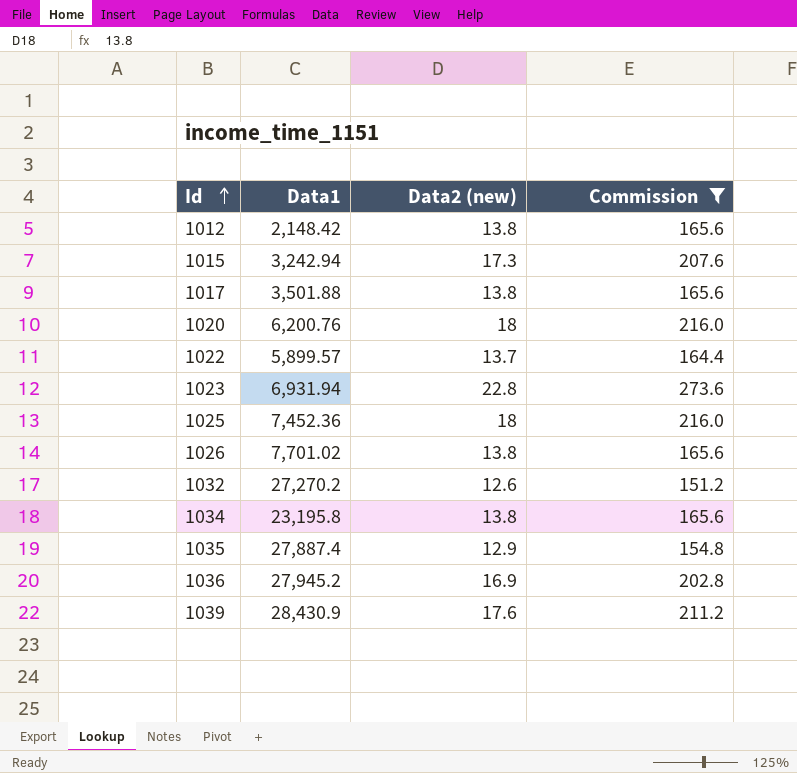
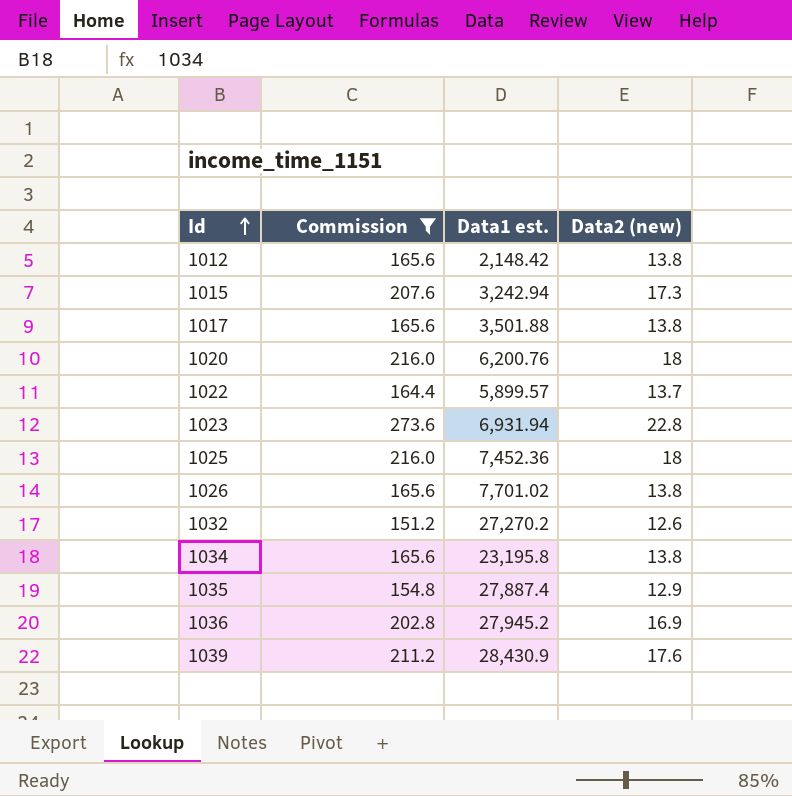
column Commission | position: 4 -> 2
column name: Data1 -> Data1 est.

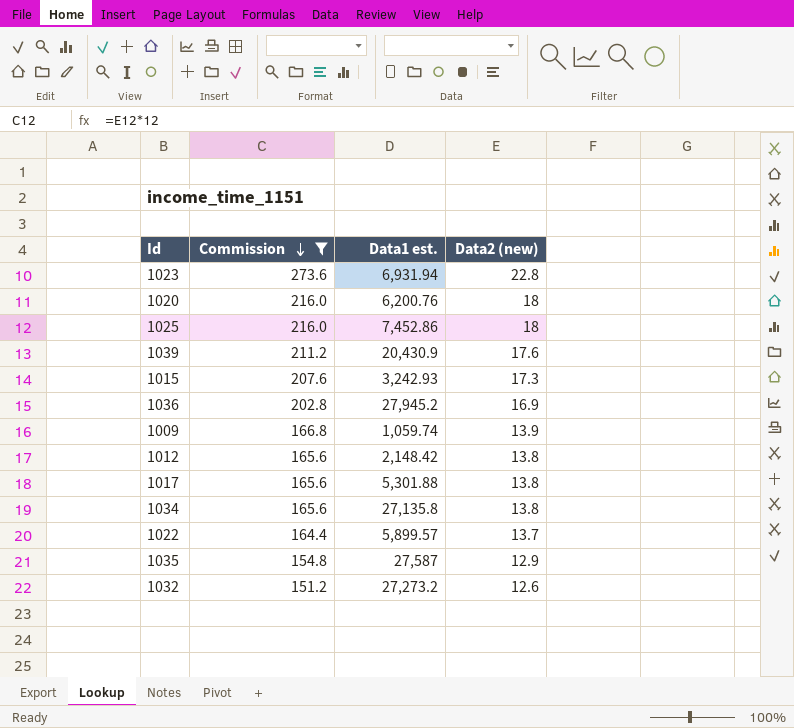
row order: Id ascending -> Commission descending
row 1026: 165.6 | 7,701.02 | 13.8 -> none
1025 | Data1 est.: 7,452.36 -> 7,452.86
1039 | Data1 est.: 28,430.9 -> 20,430.9
1015 | Data1 est.: 3,242.94 -> 3,242.93
row 1009: none -> 166.8 | 1,059.74 | 13.9
1017 | Data1 est.: 3,501.88 -> 5,301.88
1034 | Data1 est.: 23,195.8 -> 27,135.8
1035 | Data1 est.: 27,887.4 -> 27,587
1032 | Data1 est.: 27,270.2 -> 27,273.2

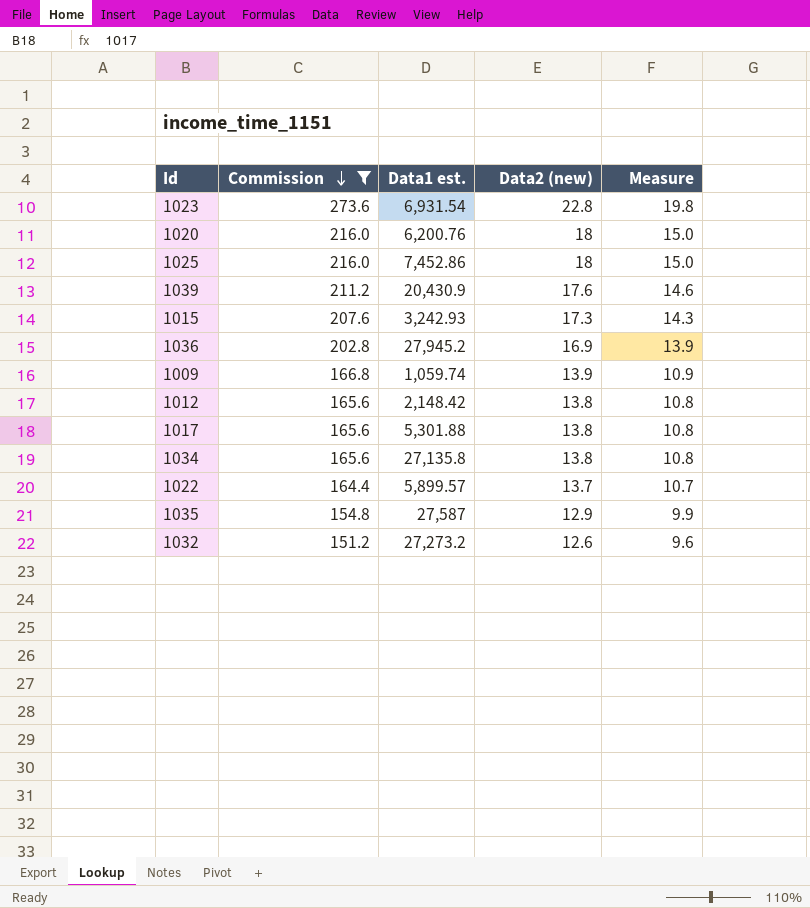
column Measure | formula: none -> [Data2 (new)] - 3
1023 | Data1 est.: 6,931.94 -> 6,931.54

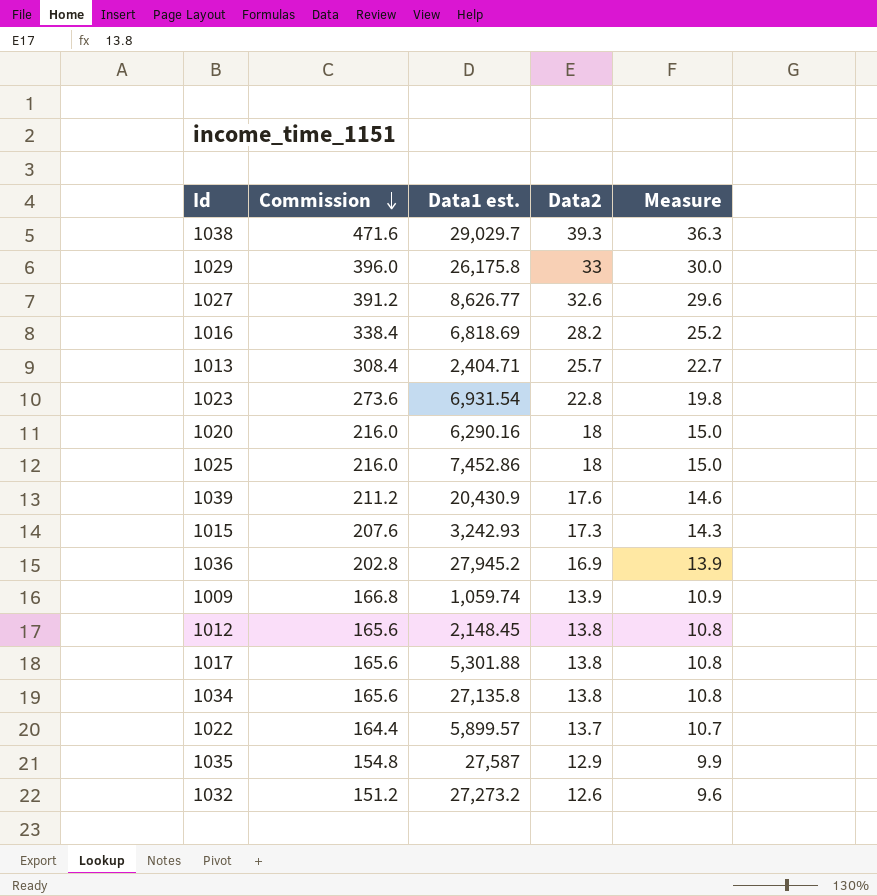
filter: Commission <= 273.6 -> none
column name: Data2 (new) -> Data2
1020 | Data1 est.: 6,200.76 -> 6,290.16
1012 | Data1 est.: 2,148.42 -> 2,148.45

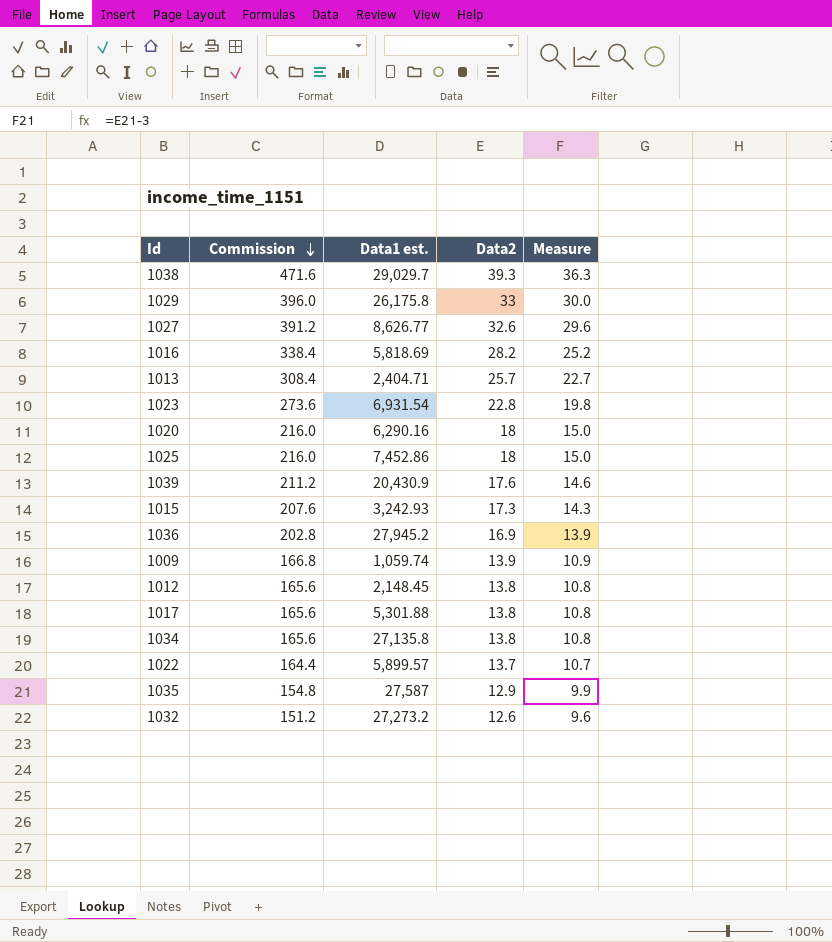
1016 | Data1 est.: 6,818.69 -> 5,818.69

